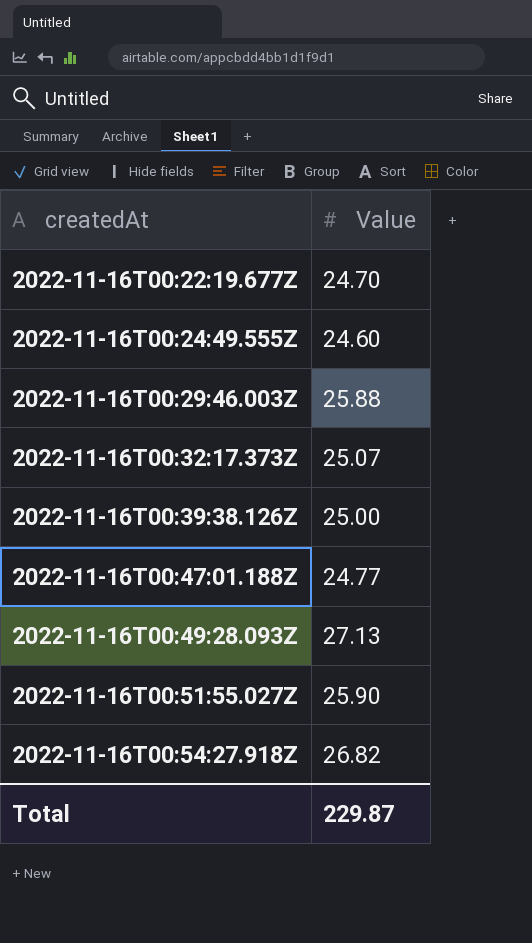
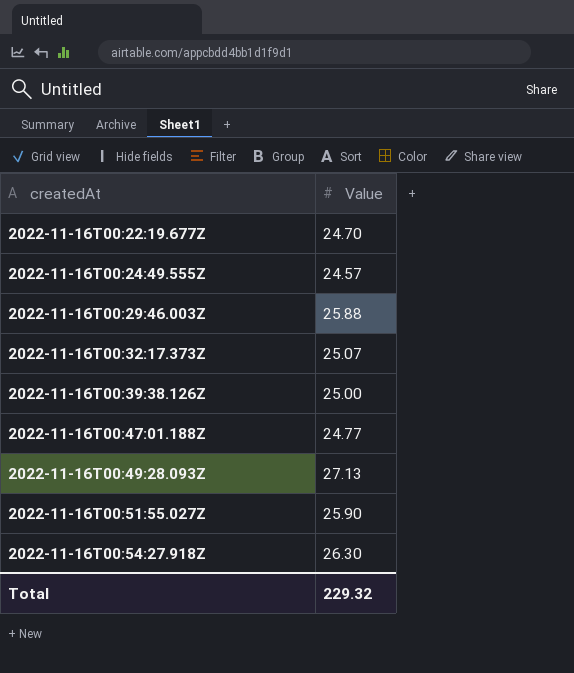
2022-11-16T00:24:49.555Z | Value: 24.60 -> 24.57
2022-11-16T00:54:27.918Z | Value: 26.82 -> 26.30
Total | Value: 229.87 -> 229.32

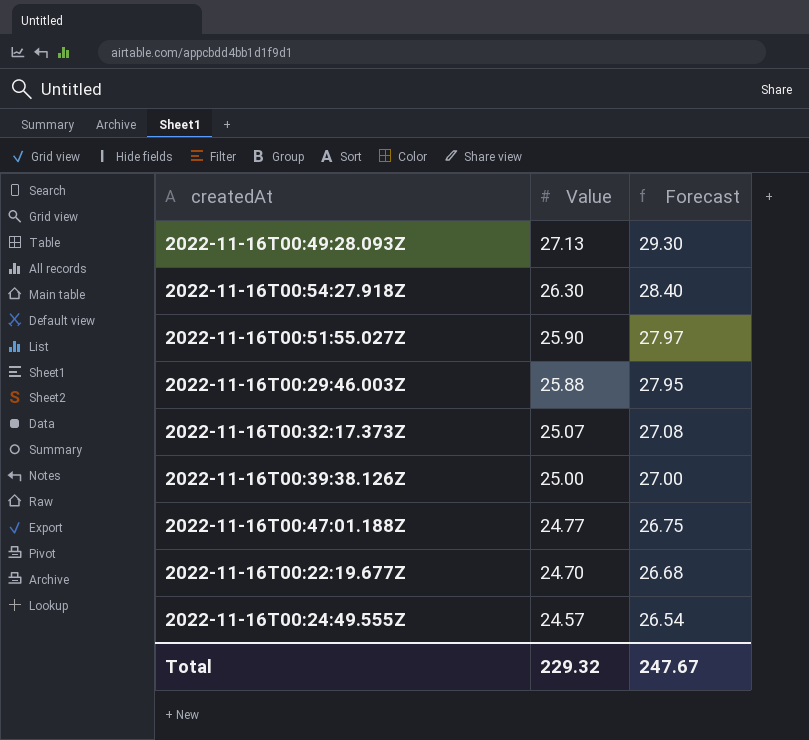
row order: createdAt ascending -> Value descending
column Forecast | formula: none -> [Value] * 1.08

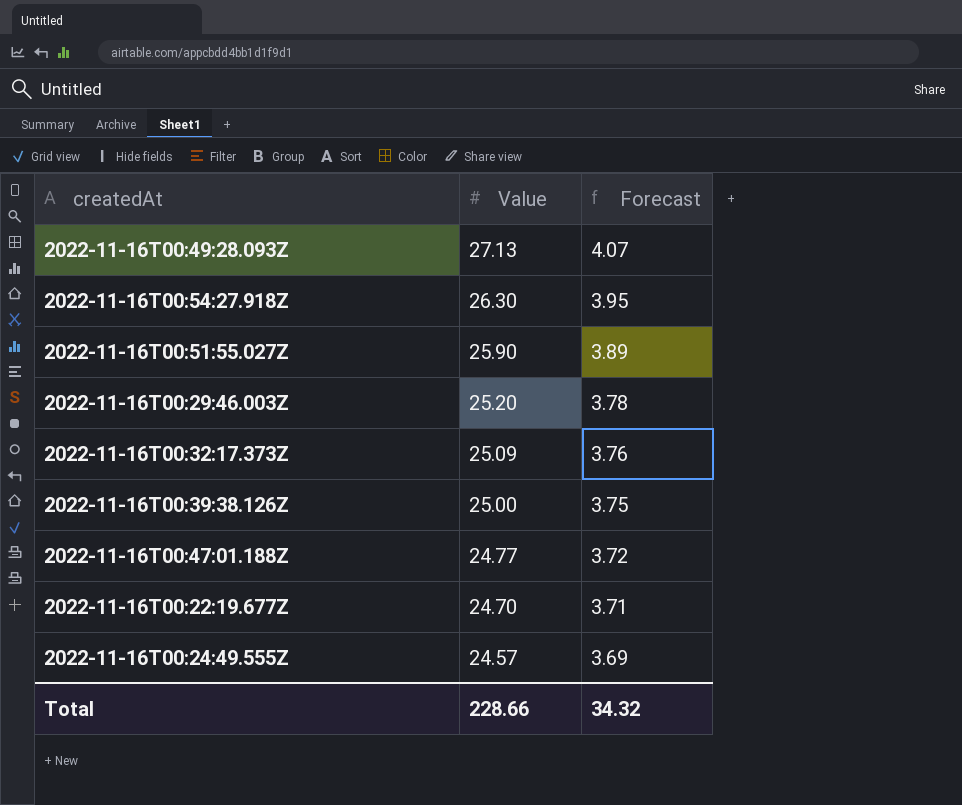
column Forecast | formula: [Value] * 1.08 -> [Value] * 0.15
2022-11-16T00:29:46.003Z | Value: 25.88 -> 25.20
2022-11-16T00:32:17.373Z | Value: 25.07 -> 25.09
Total | Value: 229.32 -> 228.66
Total | Forecast: 247.67 -> 34.32

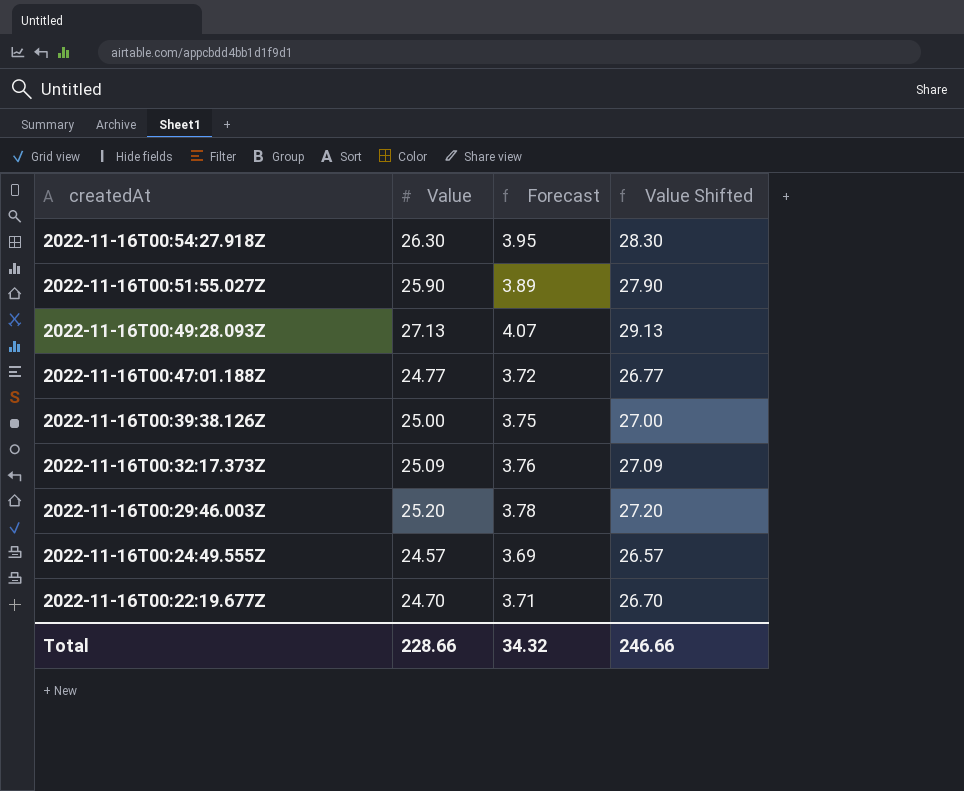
row order: Value descending -> createdAt descending
column Value Shifted | formula: none -> [Value] + 2

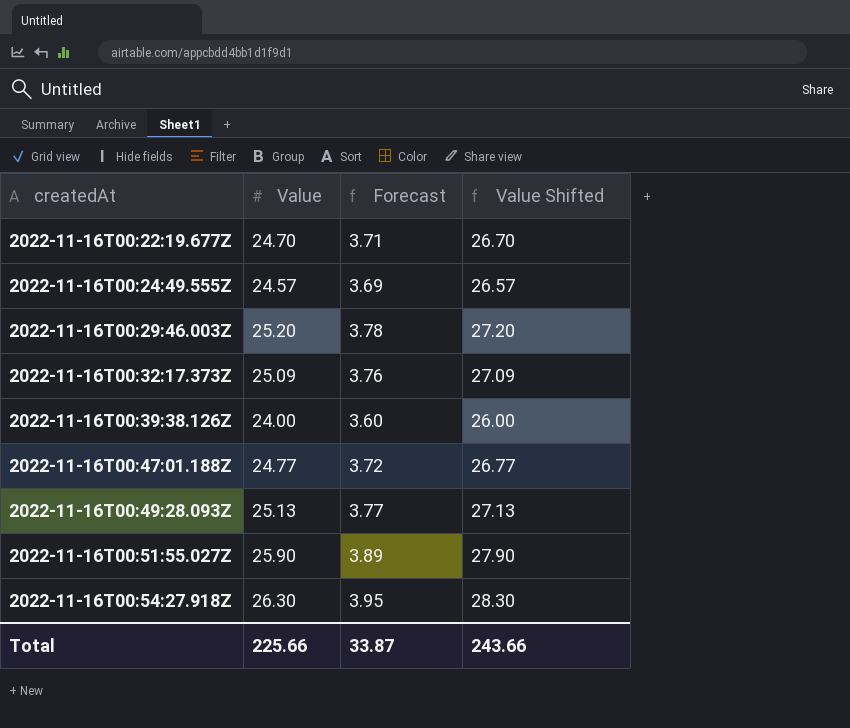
row order: createdAt descending -> createdAt ascending
2022-11-16T00:39:38.126Z | Value: 25.00 -> 24.00
2022-11-16T00:39:38.126Z | Forecast: 3.75 -> 3.60
2022-11-16T00:39:38.126Z | Value Shifted: 27.00 -> 26.00
2022-11-16T00:49:28.093Z | Value: 27.13 -> 25.13
2022-11-16T00:49:28.093Z | Forecast: 4.07 -> 3.77
2022-11-16T00:49:28.093Z | Value Shifted: 29.13 -> 27.13
Total | Value: 228.66 -> 225.66
Total | Forecast: 34.32 -> 33.87
Total | Value Shifted: 246.66 -> 243.66

